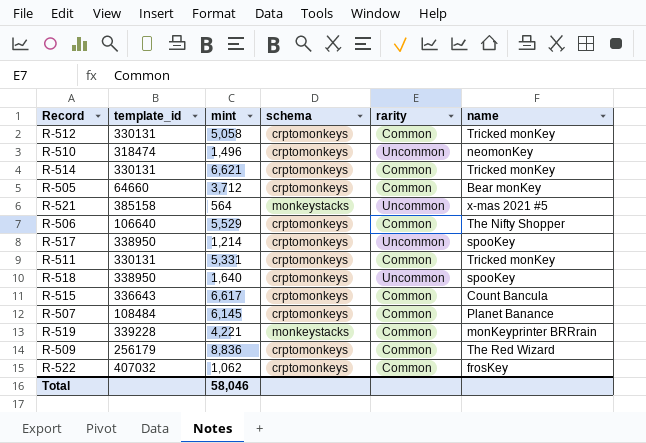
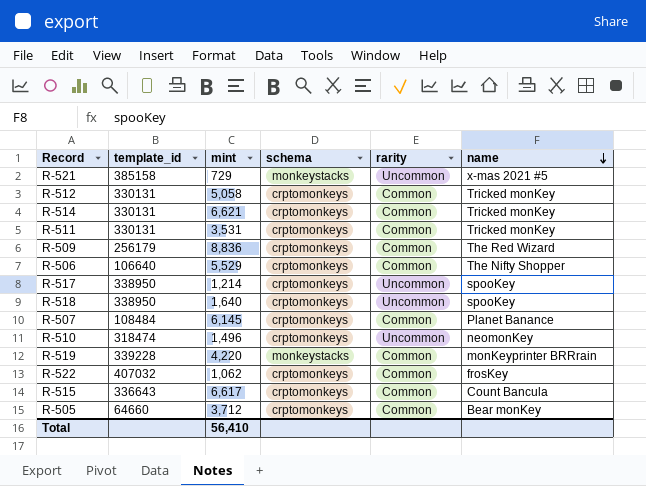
row order: none -> name descending
R-521 | mint: 564 -> 729
R-511 | mint: 5,331 -> 3,531
R-519 | mint: 4,221 -> 4,220
Total | mint: 58,046 -> 56,410

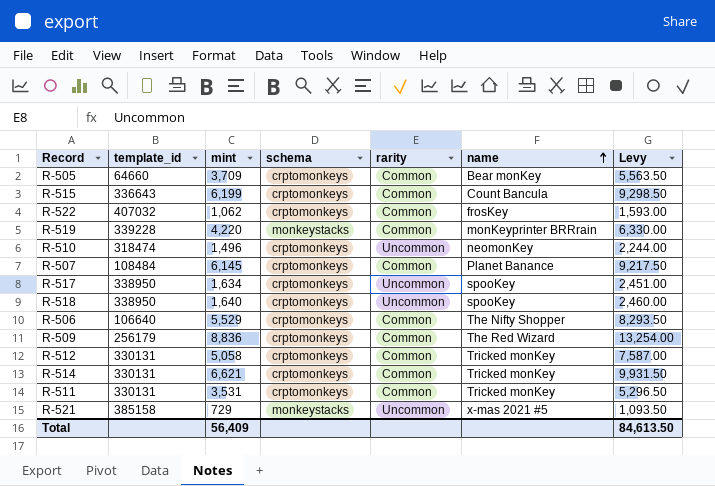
row order: name descending -> name ascending
column Levy | formula: none -> [mint] * 1.5
R-505 | mint: 3,712 -> 3,709
R-515 | mint: 6,617 -> 6,199
R-517 | mint: 1,214 -> 1,634
Total | mint: 56,410 -> 56,409

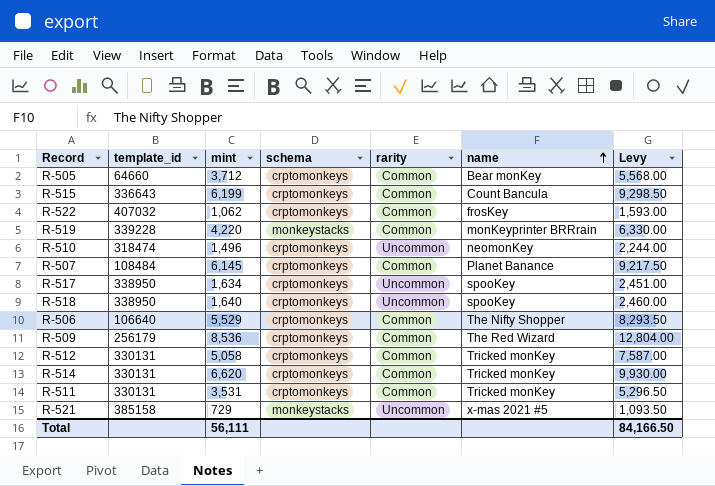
R-505 | mint: 3,709 -> 3,712
R-505 | Levy: 5,563.50 -> 5,568.00
R-509 | mint: 8,836 -> 8,536
R-509 | Levy: 13,254.00 -> 12,804.00
R-514 | mint: 6,621 -> 6,620
R-514 | Levy: 9,931.50 -> 9,930.00
Total | mint: 56,409 -> 56,111
Total | Levy: 84,613.50 -> 84,166.50

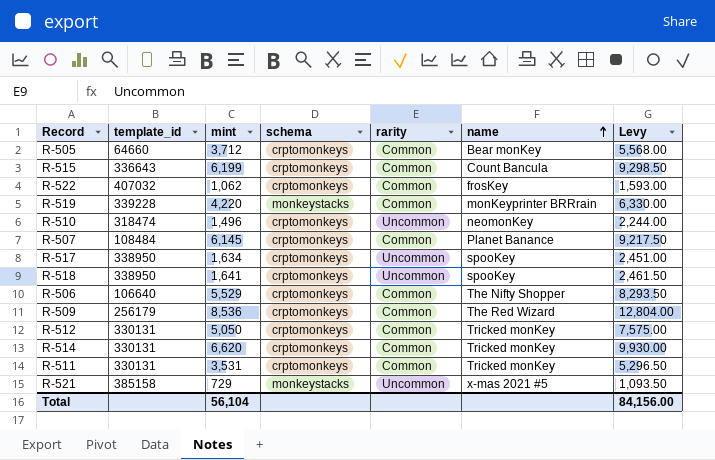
R-518 | mint: 1,640 -> 1,641
R-518 | Levy: 2,460.00 -> 2,461.50
R-512 | mint: 5,058 -> 5,050
R-512 | Levy: 7,587.00 -> 7,575.00
Total | mint: 56,111 -> 56,104
Total | Levy: 84,166.50 -> 84,156.00

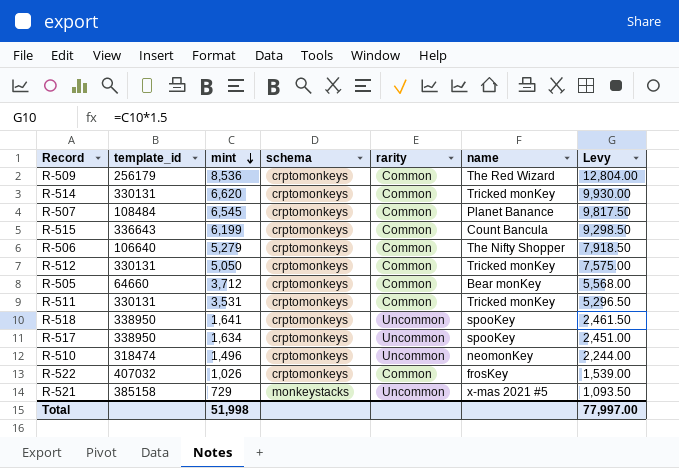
row order: name ascending -> mint descending
row R-519: 339228 | 4,220 | monkeystacks | Common | monKeyprinter BRRrain | 6,330.00 -> none
R-507 | mint: 6,145 -> 6,545
R-507 | Levy: 9,217.50 -> 9,817.50
R-506 | mint: 5,529 -> 5,279
R-506 | Levy: 8,293.50 -> 7,918.50
R-522 | mint: 1,062 -> 1,026
R-522 | Levy: 1,593.00 -> 1,539.00
Total | mint: 56,104 -> 51,998
Total | Levy: 84,156.00 -> 77,997.00

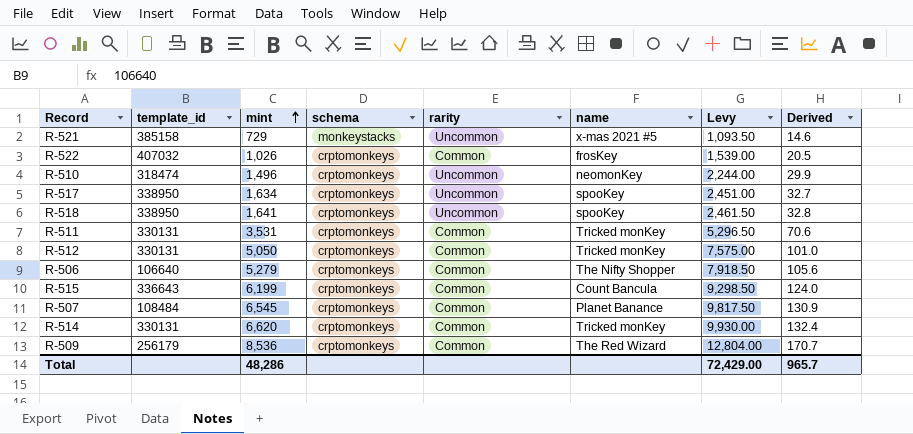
row order: mint descending -> mint ascending
column Derived | formula: none -> [mint] * 0.02
row R-505: 64660 | 3,712 | crptomonkeys | Common | Bear monKey | 5,568.00 -> none
Total | mint: 51,998 -> 48,286
Total | Levy: 77,997.00 -> 72,429.00

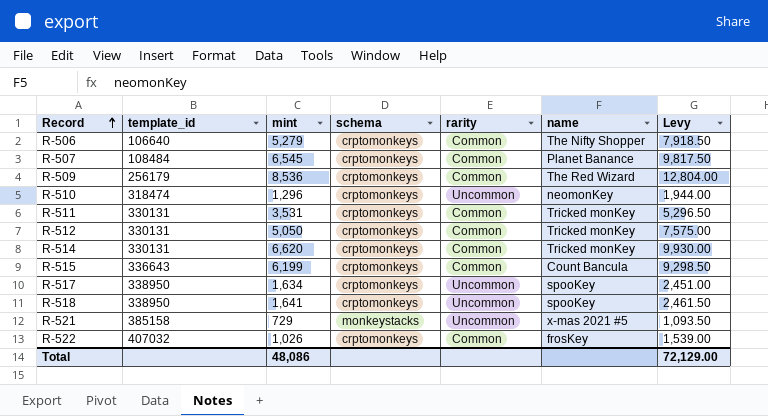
row order: mint ascending -> Record ascending
column Derived | formula: [mint] * 0.02 -> none
R-510 | mint: 1,496 -> 1,296
R-510 | Levy: 2,244.00 -> 1,944.00
Total | mint: 48,286 -> 48,086
Total | Levy: 72,429.00 -> 72,129.00

